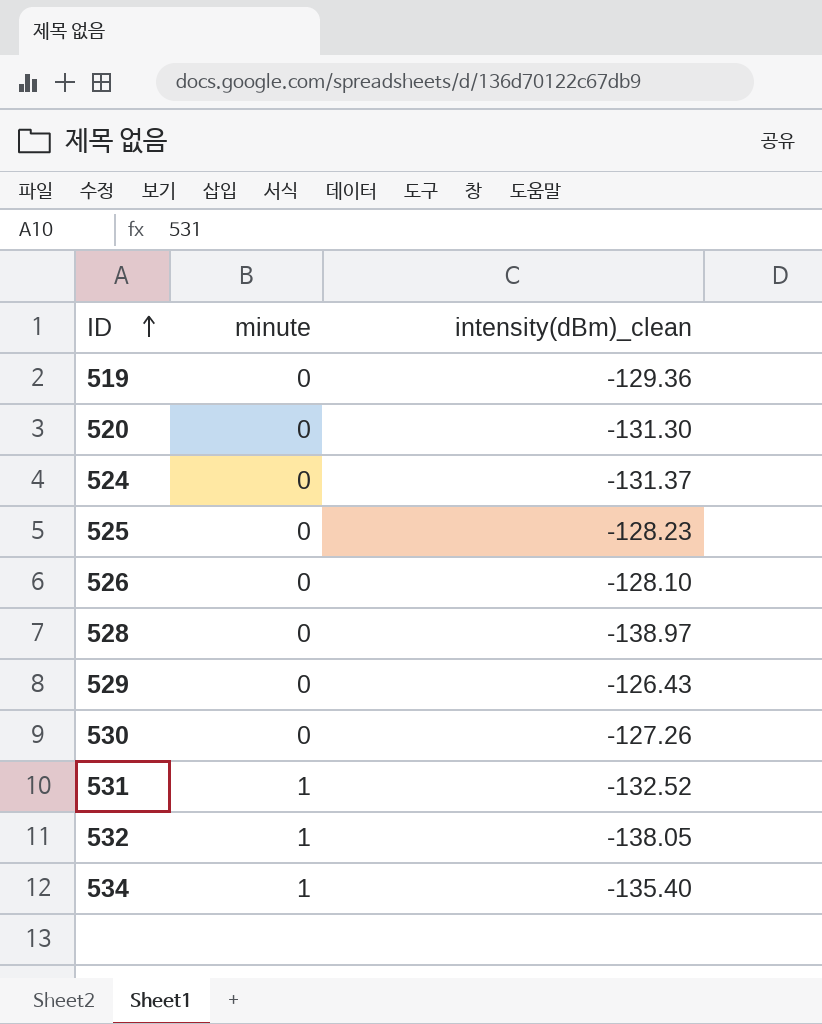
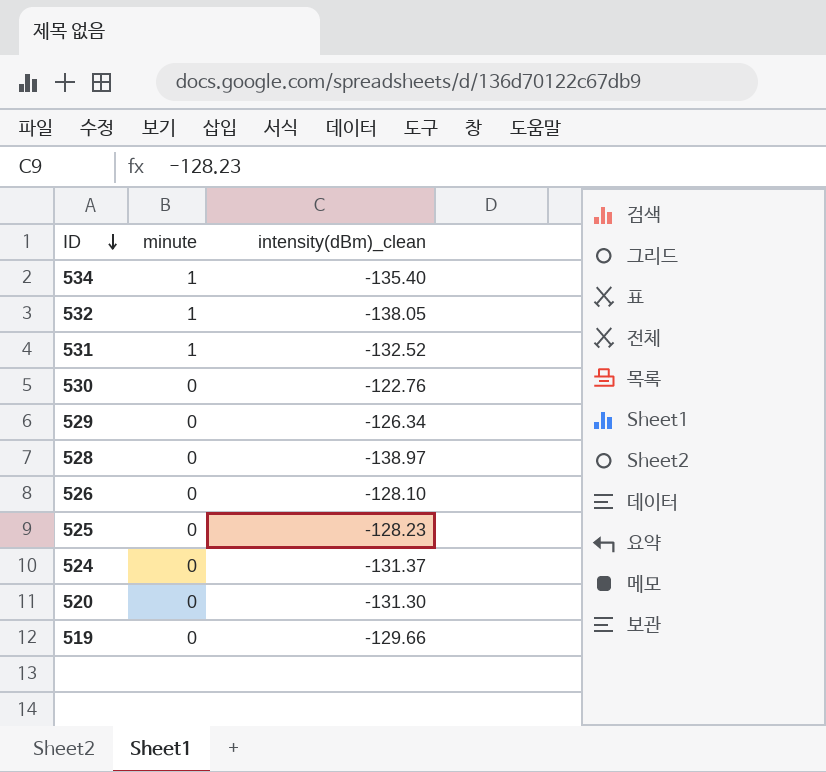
row order: ID ascending -> ID descending
530 | intensity(dBm)_clean: -127.26 -> -122.76
529 | intensity(dBm)_clean: -126.43 -> -126.34
519 | intensity(dBm)_clean: -129.36 -> -129.66

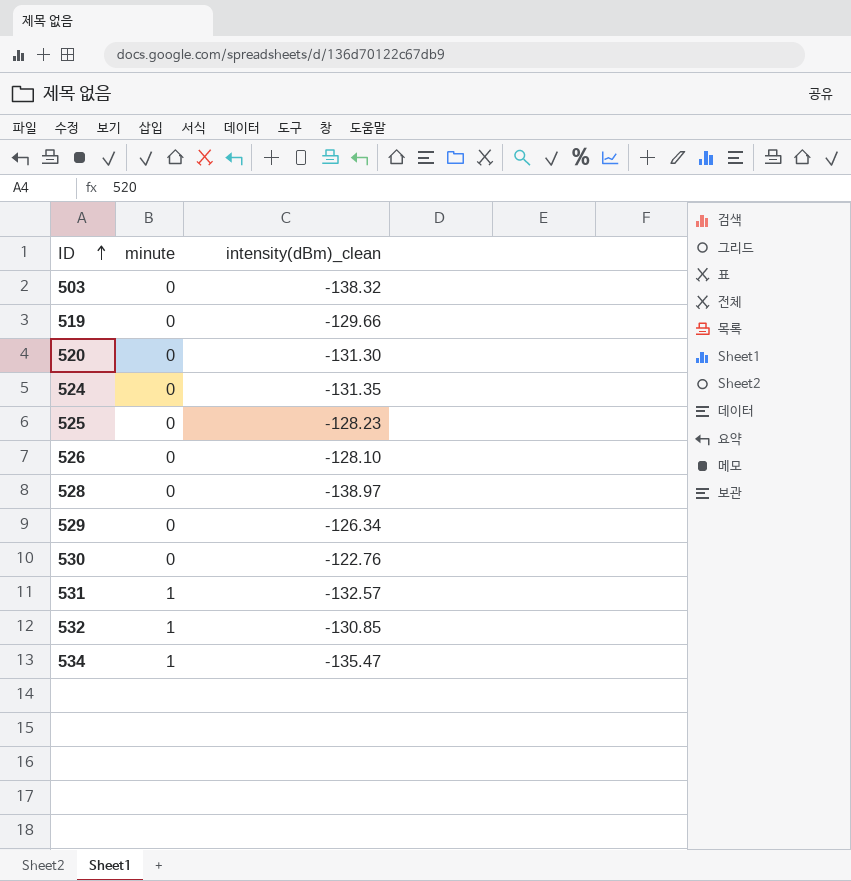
row order: ID descending -> ID ascending
row 503: none -> 0 | -138.32
524 | intensity(dBm)_clean: -131.37 -> -131.35
531 | intensity(dBm)_clean: -132.52 -> -132.57
532 | intensity(dBm)_clean: -138.05 -> -130.85
534 | intensity(dBm)_clean: -135.40 -> -135.47

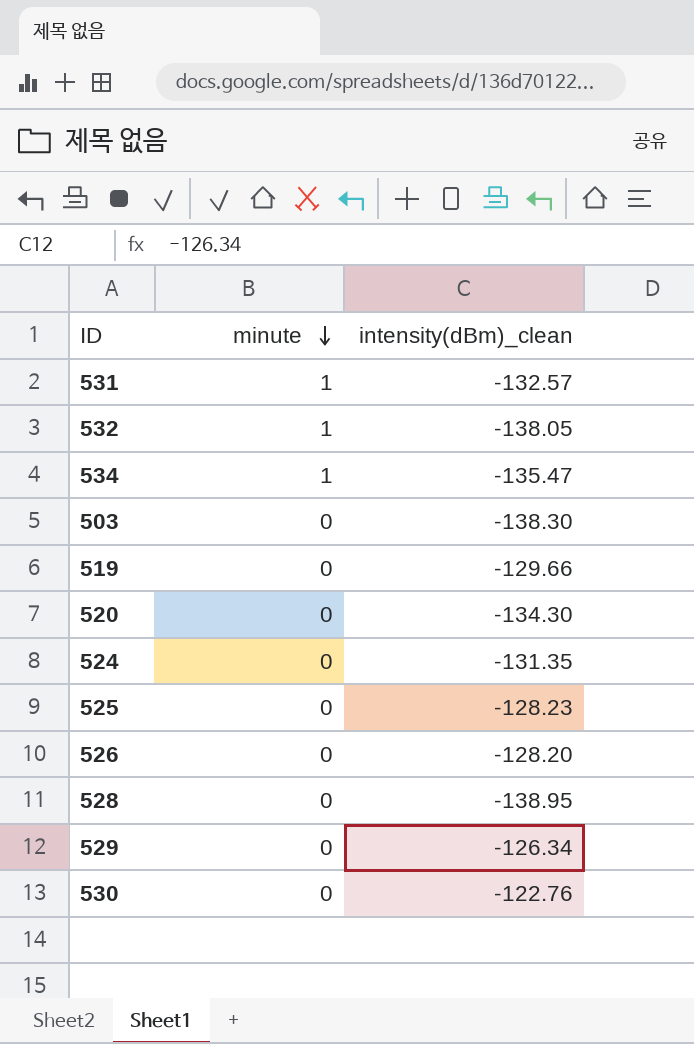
row order: ID ascending -> minute descending
532 | intensity(dBm)_clean: -130.85 -> -138.05
503 | intensity(dBm)_clean: -138.32 -> -138.30
520 | intensity(dBm)_clean: -131.30 -> -134.30
526 | intensity(dBm)_clean: -128.10 -> -128.20
528 | intensity(dBm)_clean: -138.97 -> -138.95

